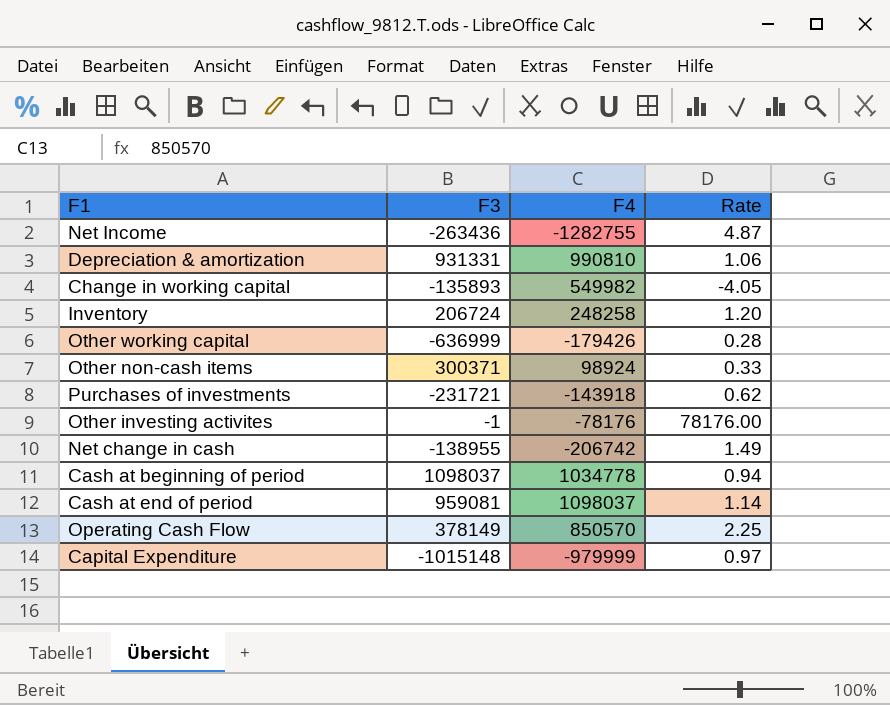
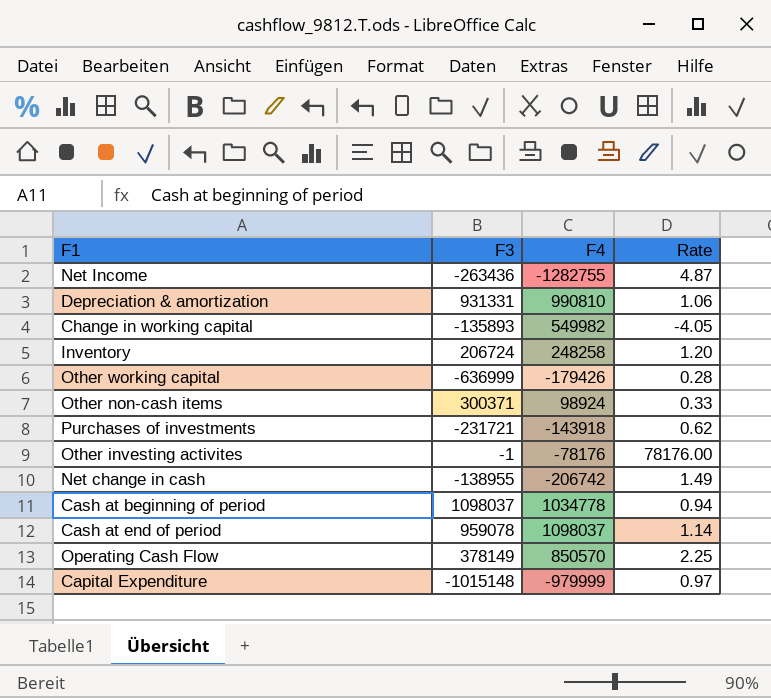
Cash at end of period | F3: 959081 -> 959078

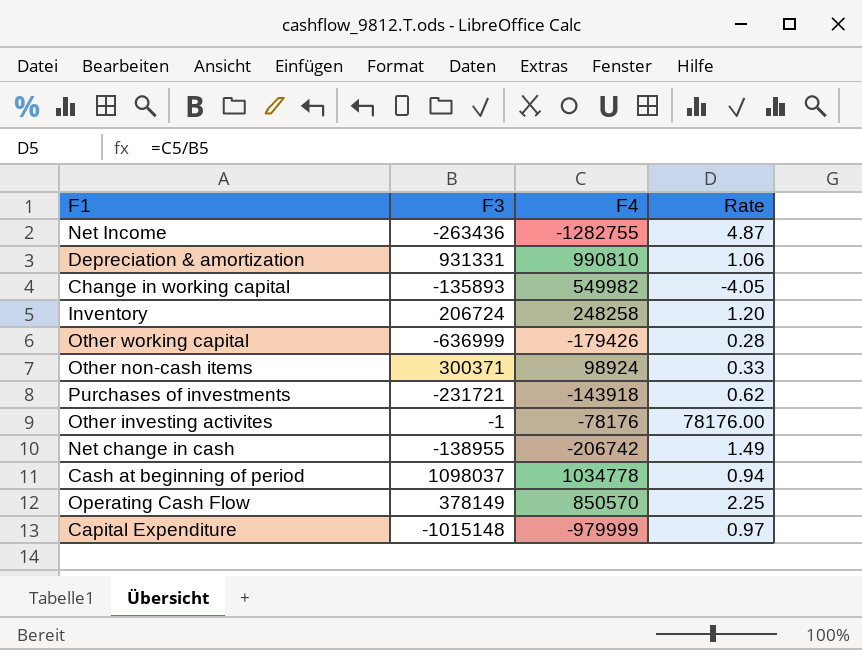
row Cash at end of period: 959078 | 1098037 | 1.14 -> none

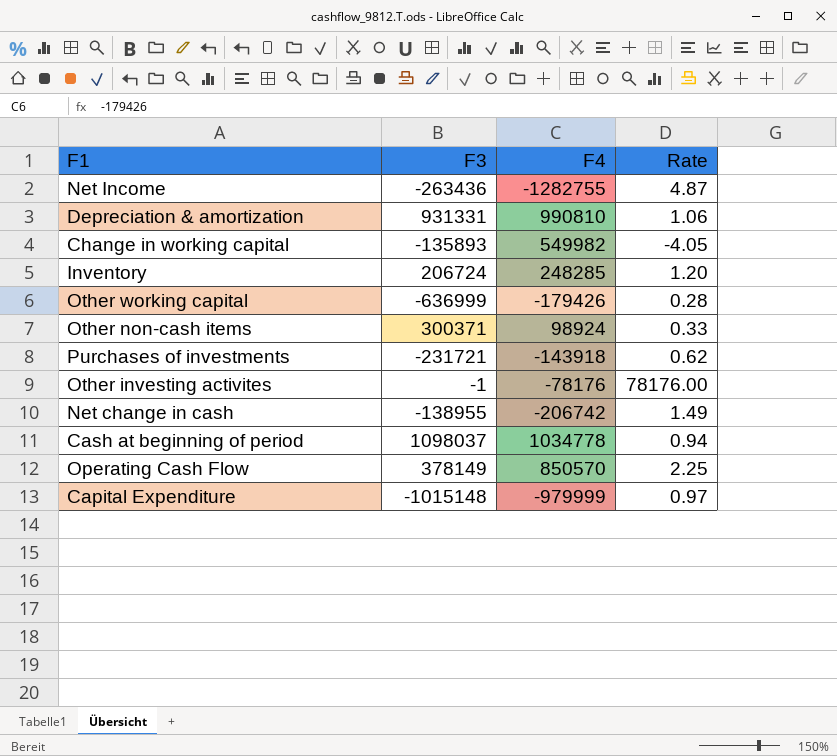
Inventory | F4: 248258 -> 248285

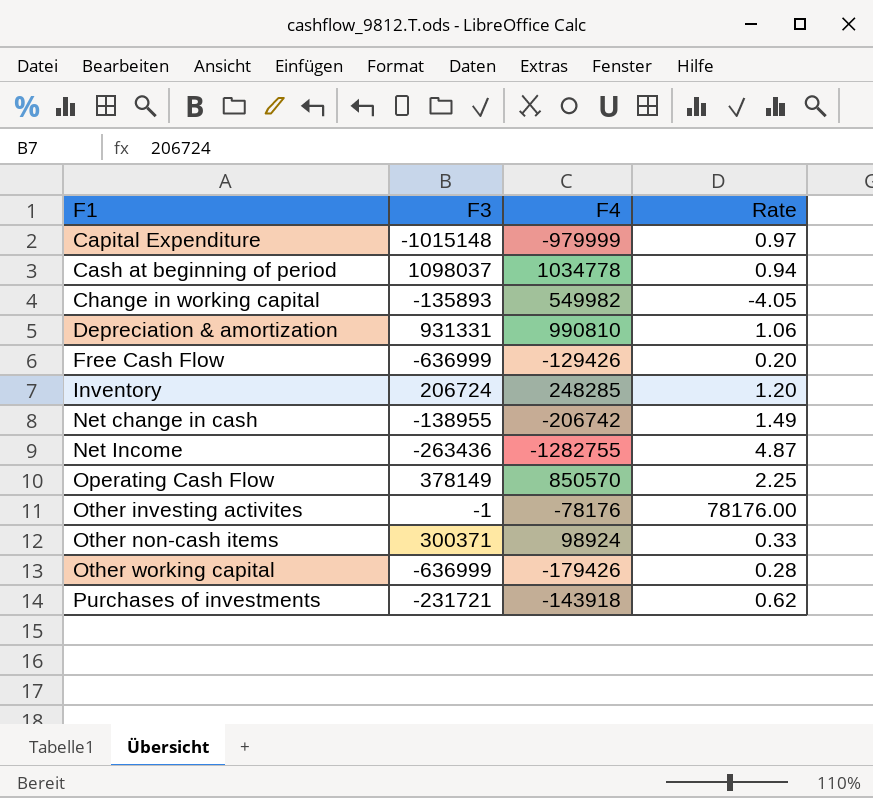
row order: none -> F1 ascending
row Free Cash Flow: none -> -636999 | -129426 | 0.20

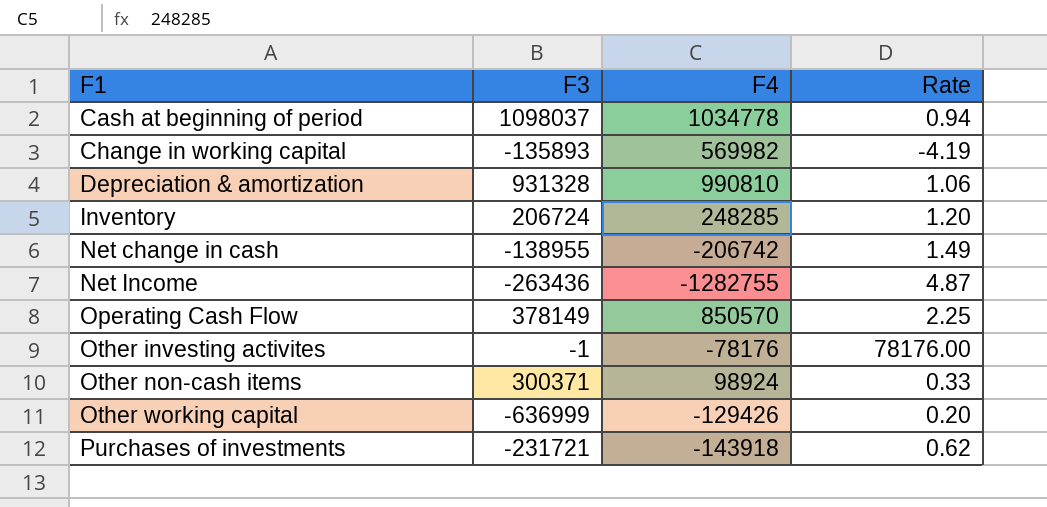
row Capital Expenditure: -1015148 | -979999 | 0.97 -> none
row Free Cash Flow: -636999 | -129426 | 0.20 -> none
Change in working capital | F4: 549982 -> 569982
Change in working capital | Rate: -4.05 -> -4.19
Depreciation & amortization | F3: 931331 -> 931328
Other working capital | F4: -179426 -> -129426
Other working capital | Rate: 0.28 -> 0.20

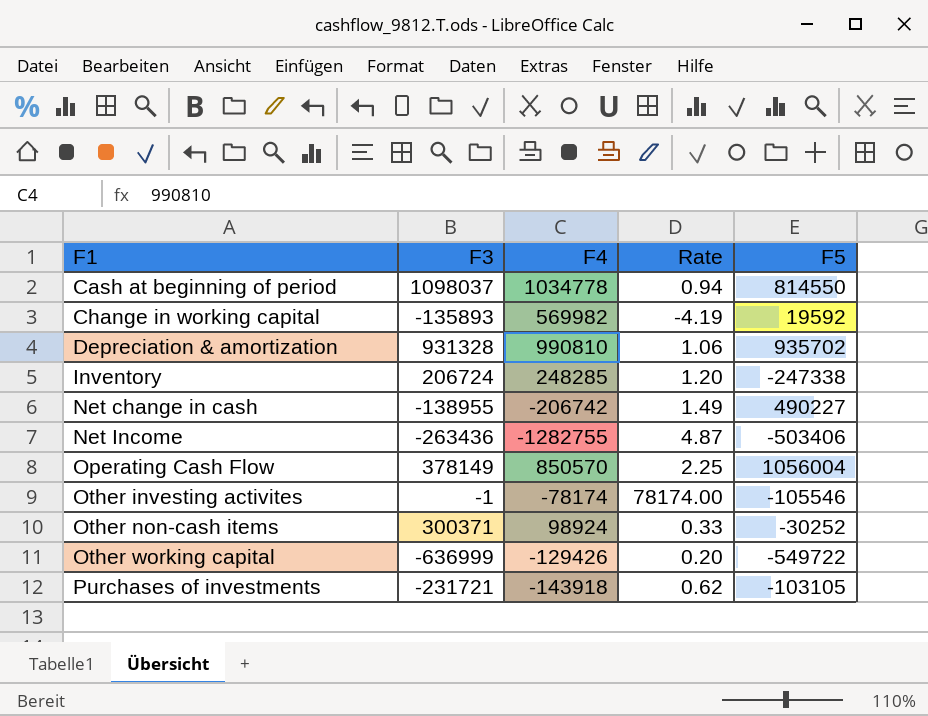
column F5 | position: none -> 5
Other investing activites | F4: -78176 -> -78174
Other investing activites | Rate: 78176.00 -> 78174.00

